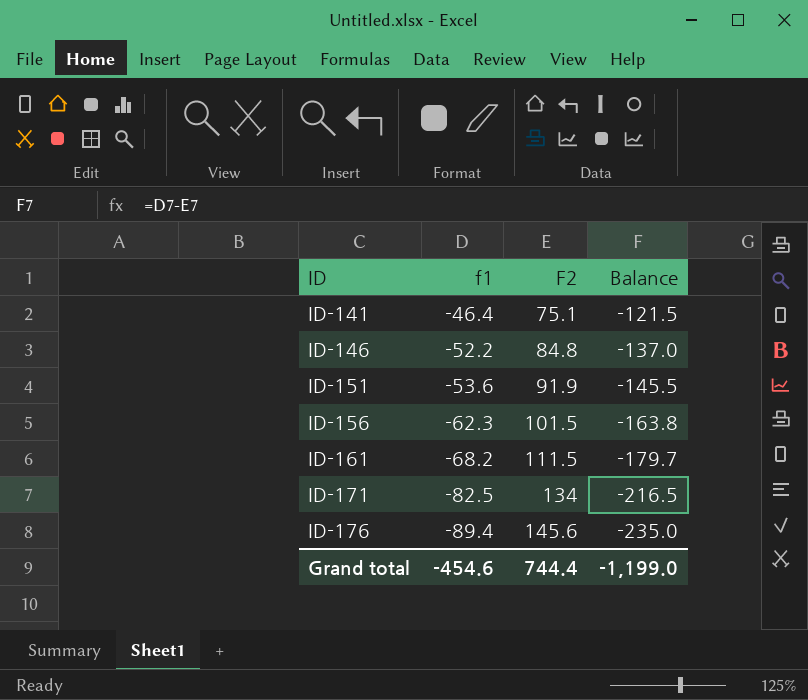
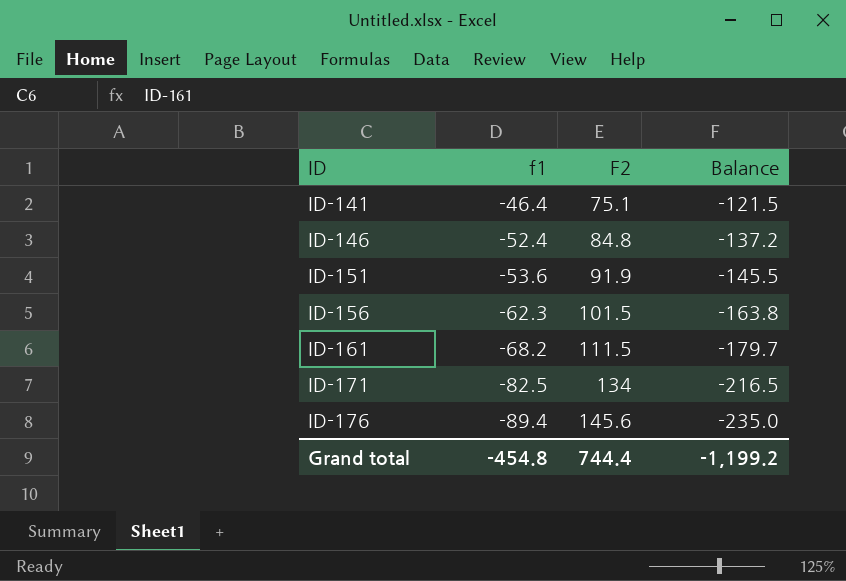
ID-146 | f1: -52.2 -> -52.4
ID-146 | Balance: -137.0 -> -137.2
Grand total | f1: -454.6 -> -454.8
Grand total | Balance: -1,199.0 -> -1,199.2

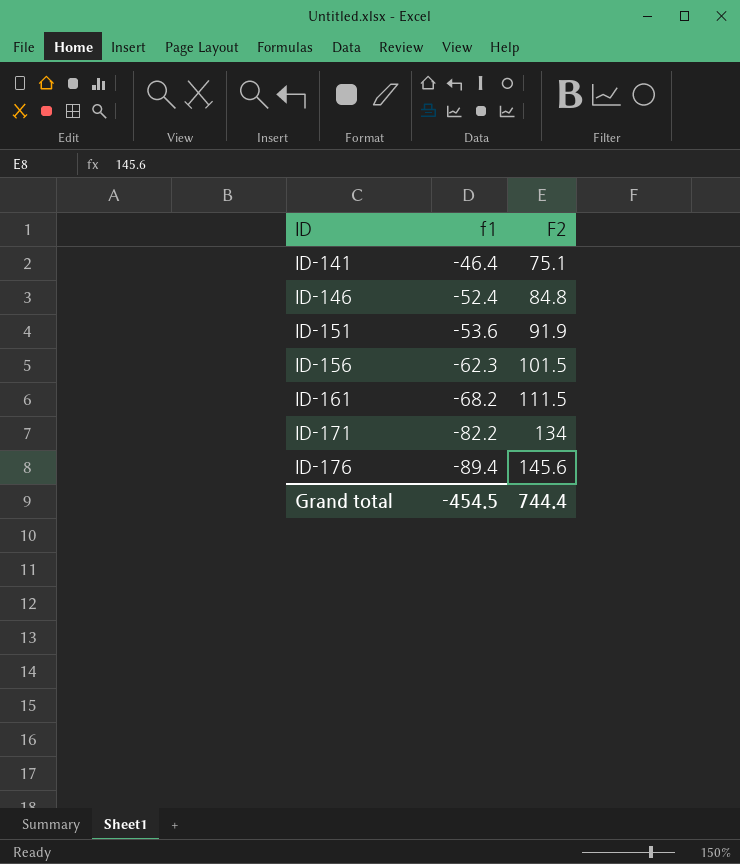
column Balance | formula: [f1] - [F2] -> none
ID-171 | f1: -82.5 -> -82.2
Grand total | f1: -454.8 -> -454.5

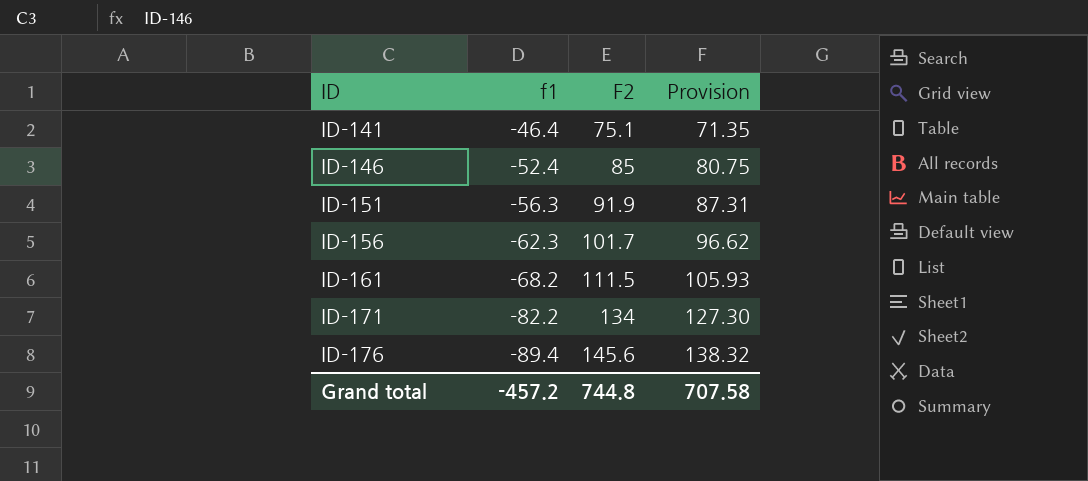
column Provision | formula: none -> [F2] * 0.95
ID-146 | F2: 84.8 -> 85
ID-151 | f1: -53.6 -> -56.3
ID-156 | F2: 101.5 -> 101.7
Grand total | f1: -454.5 -> -457.2
Grand total | F2: 744.4 -> 744.8

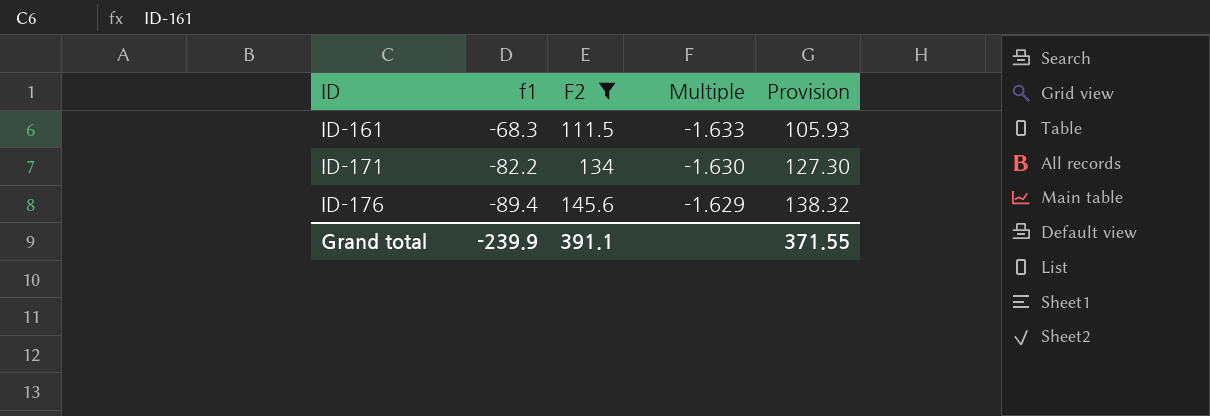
filter: none -> F2 >= 111.5
column Multiple | formula: none -> [F2] / [f1]
ID-161 | f1: -68.2 -> -68.3
Grand total | f1: -457.2 -> -239.9
Grand total | F2: 744.8 -> 391.1
Grand total | Provision: 707.58 -> 371.55

